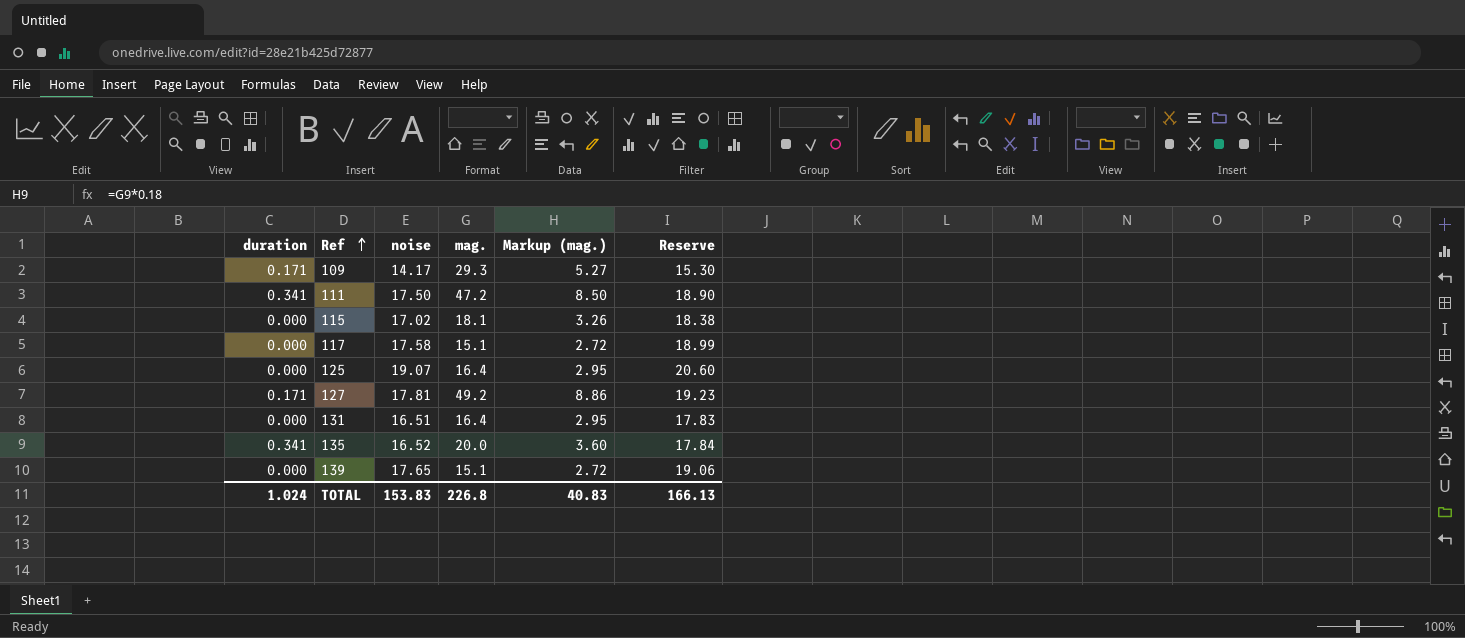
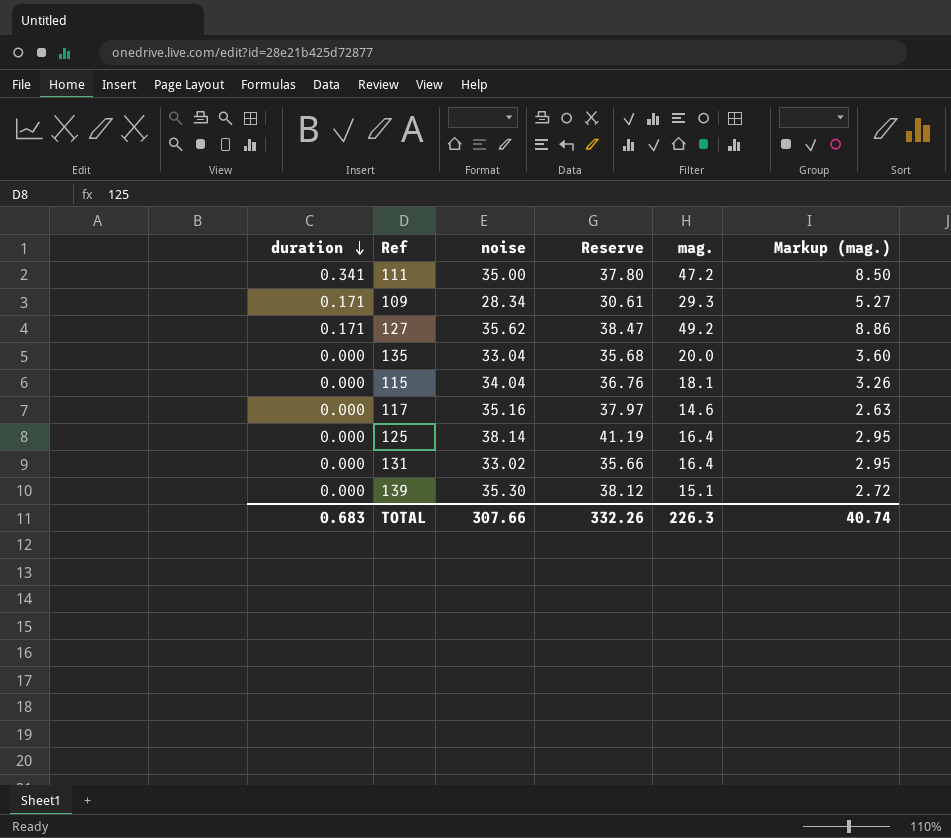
row order: Ref ascending -> duration descending
column Reserve | position: 6 -> 4
111 | noise: 17.50 -> 35.00
111 | Reserve: 18.90 -> 37.80
109 | noise: 14.17 -> 28.34
109 | Reserve: 15.30 -> 30.61
127 | noise: 17.81 -> 35.62
127 | Reserve: 19.23 -> 38.47
135 | duration: 0.341 -> 0.000
135 | noise: 16.52 -> 33.04
135 | Reserve: 17.84 -> 35.68
115 | noise: 17.02 -> 34.04
115 | Reserve: 18.38 -> 36.76
117 | noise: 17.58 -> 35.16
117 | Reserve: 18.99 -> 37.97
117 | mag.: 15.1 -> 14.6
117 | Markup (mag.): 2.72 -> 2.63
125 | noise: 19.07 -> 38.14
125 | Reserve: 20.60 -> 41.19
131 | noise: 16.51 -> 33.02
131 | Reserve: 17.83 -> 35.66
139 | noise: 17.65 -> 35.30
139 | Reserve: 19.06 -> 38.12
TOTAL | duration: 1.024 -> 0.683
TOTAL | noise: 153.83 -> 307.66
TOTAL | Reserve: 166.13 -> 332.26
TOTAL | mag.: 226.8 -> 226.3
TOTAL | Markup (mag.): 40.83 -> 40.74

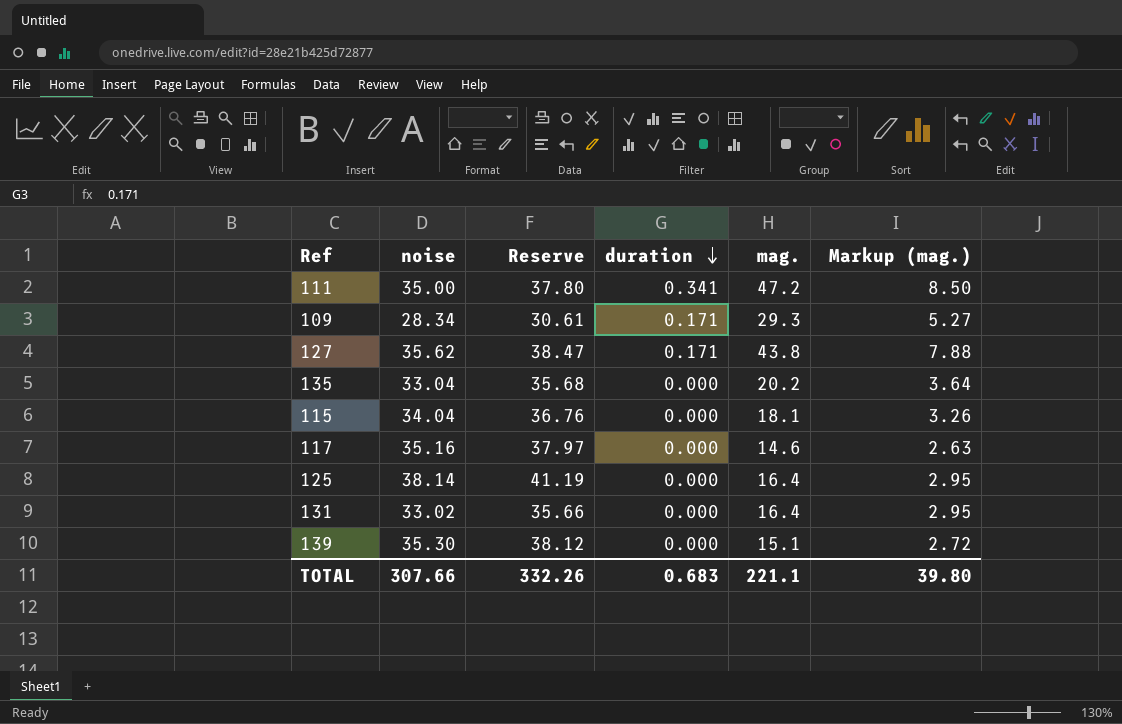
column duration | position: 1 -> 4
127 | mag.: 49.2 -> 43.8
127 | Markup (mag.): 8.86 -> 7.88
135 | mag.: 20.0 -> 20.2
135 | Markup (mag.): 3.60 -> 3.64
TOTAL | mag.: 226.3 -> 221.1
TOTAL | Markup (mag.): 40.74 -> 39.80

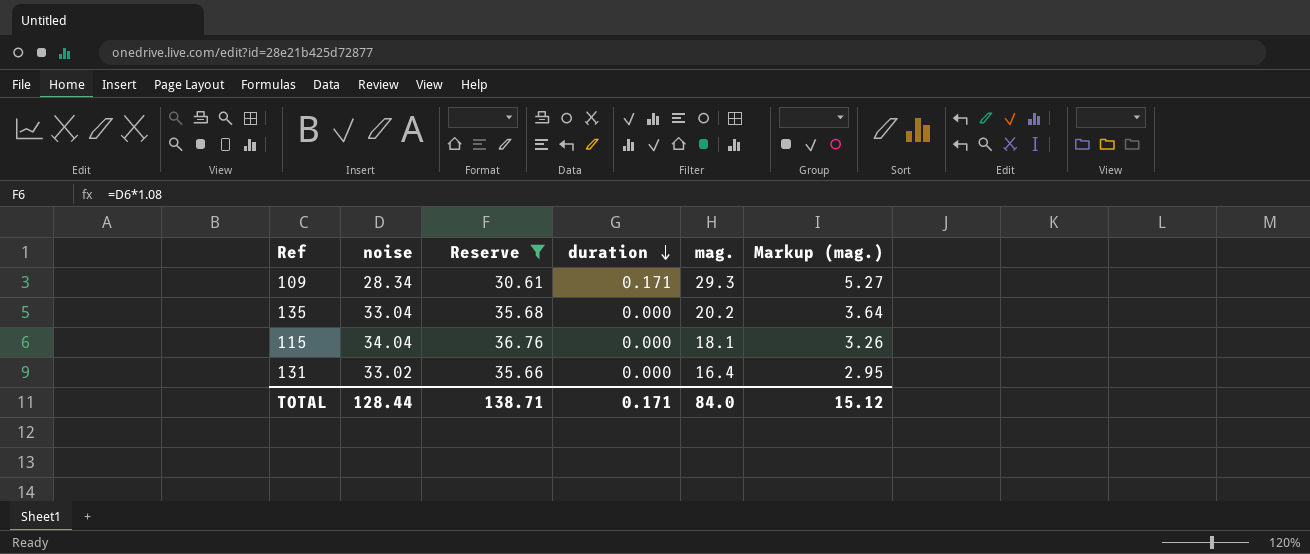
filter: none -> Reserve <= 36.76
TOTAL | noise: 307.66 -> 128.44
TOTAL | Reserve: 332.26 -> 138.71
TOTAL | duration: 0.683 -> 0.171
TOTAL | mag.: 221.1 -> 84.0
TOTAL | Markup (mag.): 39.80 -> 15.12

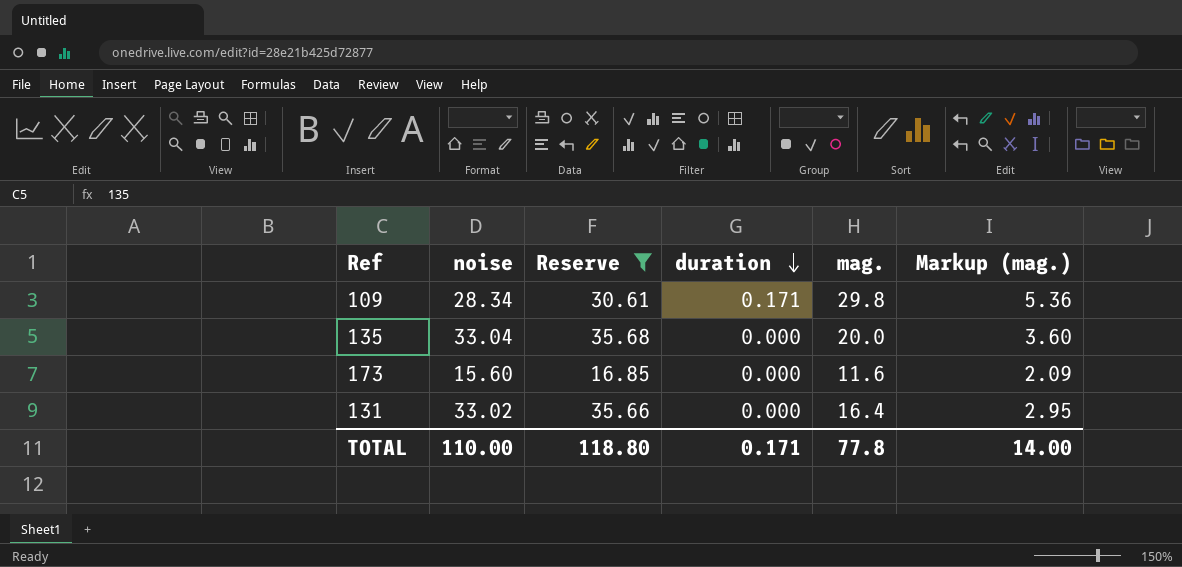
row 115: 34.04 | 36.76 | 0.000 | 18.1 | 3.26 -> none
109 | mag.: 29.3 -> 29.8
109 | Markup (mag.): 5.27 -> 5.36
135 | mag.: 20.2 -> 20.0
135 | Markup (mag.): 3.64 -> 3.60
row 173: none -> 15.60 | 16.85 | 0.000 | 11.6 | 2.09
TOTAL | noise: 128.44 -> 110.00
TOTAL | Reserve: 138.71 -> 118.80
TOTAL | mag.: 84.0 -> 77.8
TOTAL | Markup (mag.): 15.12 -> 14.00

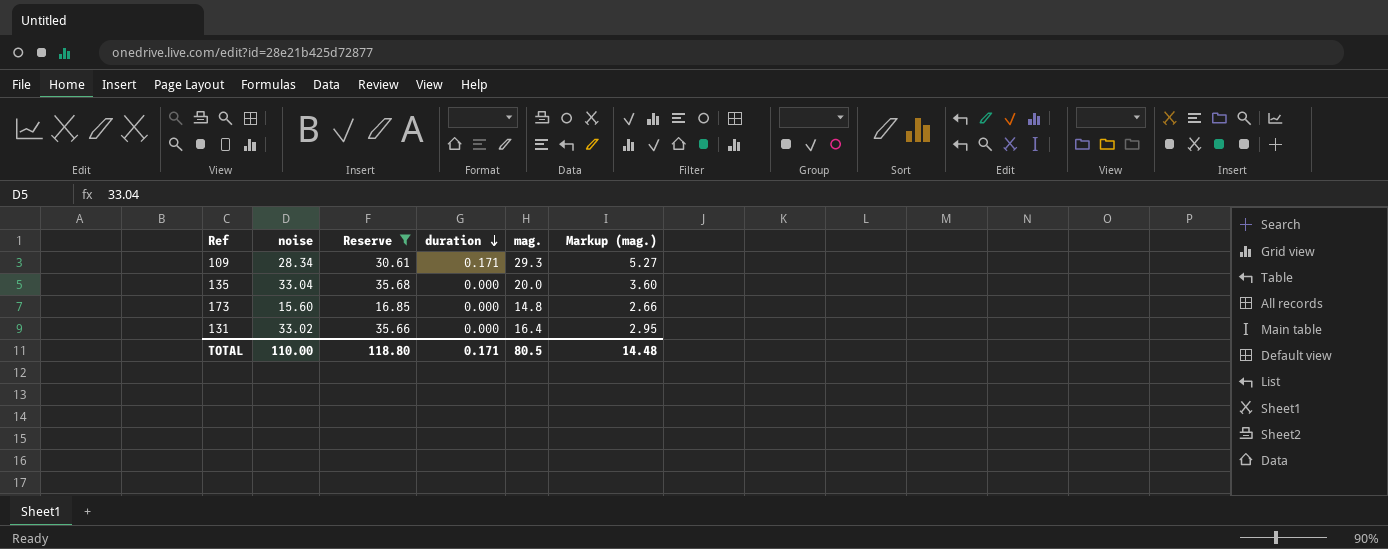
109 | mag.: 29.8 -> 29.3
109 | Markup (mag.): 5.36 -> 5.27
173 | mag.: 11.6 -> 14.8
173 | Markup (mag.): 2.09 -> 2.66
TOTAL | mag.: 77.8 -> 80.5
TOTAL | Markup (mag.): 14.00 -> 14.48

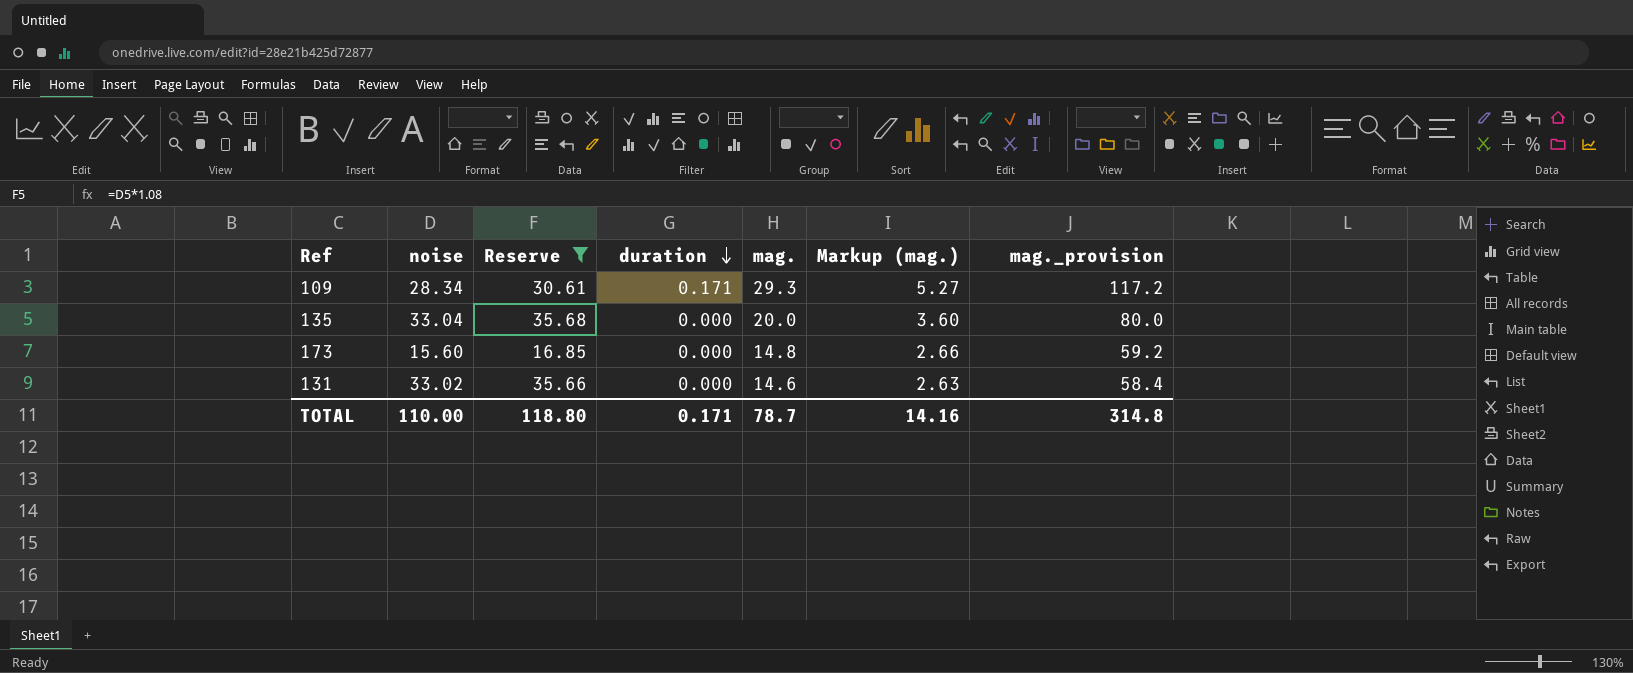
column mag._provision | formula: none -> [mag.] * 4
131 | mag.: 16.4 -> 14.6
131 | Markup (mag.): 2.95 -> 2.63
TOTAL | mag.: 80.5 -> 78.7
TOTAL | Markup (mag.): 14.48 -> 14.16

